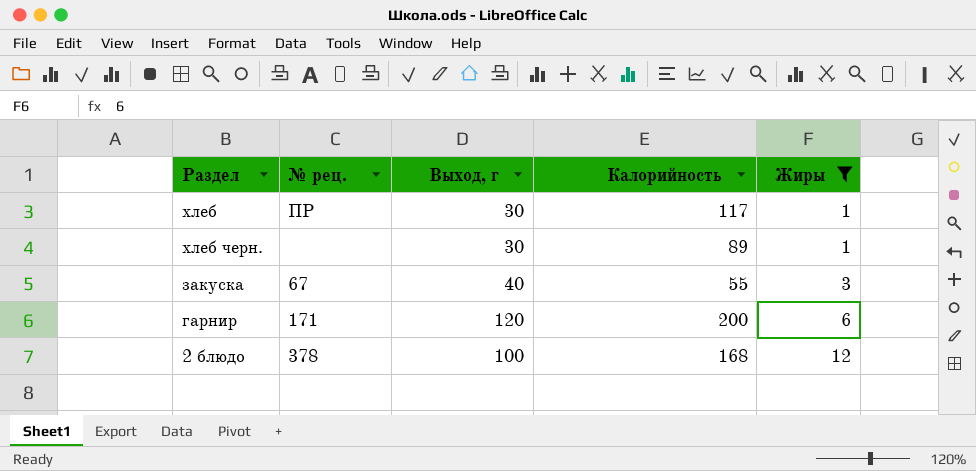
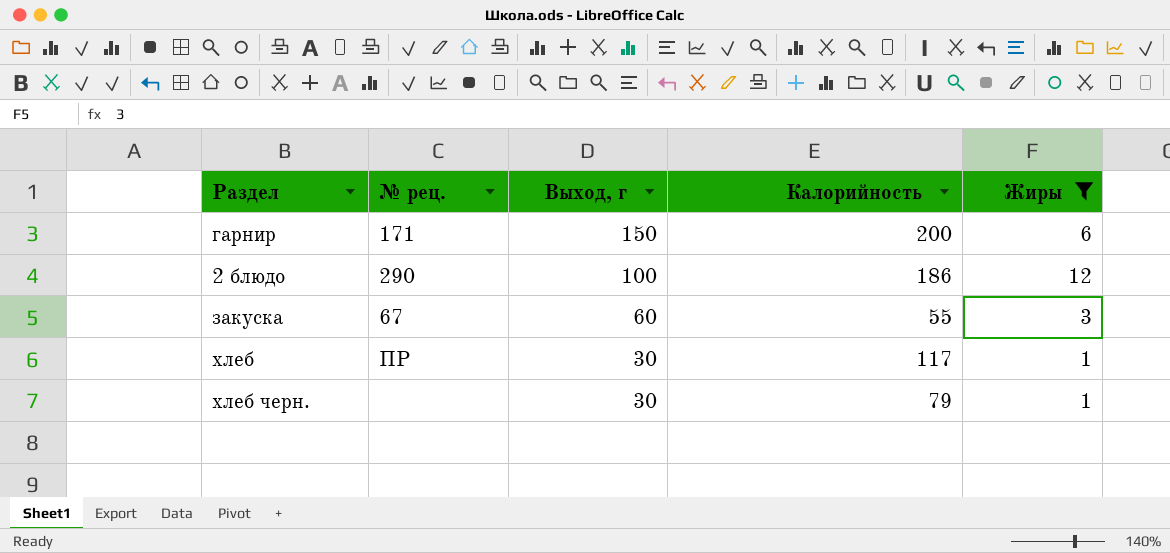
row order: Жиры ascending -> Выход, г descending
гарнир | Выход, г: 120 -> 150
2 блюдо | № рец.: 378 -> 290
2 блюдо | Калорийность: 168 -> 186
закуска | Выход, г: 40 -> 60
хлеб черн. | Калорийность: 89 -> 79

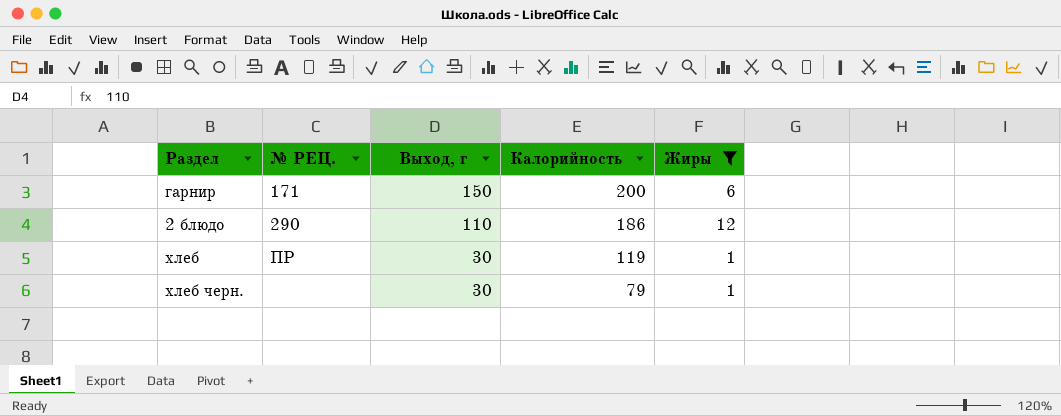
column name: № рец. -> № РЕЦ.
row закуска: 67 | 60 | 55 | 3 -> none
2 блюдо | Выход, г: 100 -> 110
хлеб | Калорийность: 117 -> 119

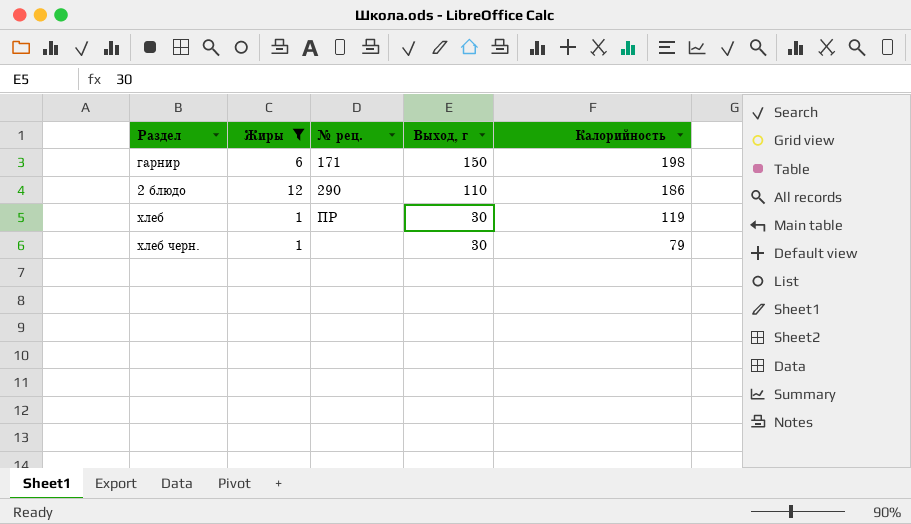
column Жиры | position: 5 -> 2
column name: № РЕЦ. -> № рец.
гарнир | Калорийность: 200 -> 198

